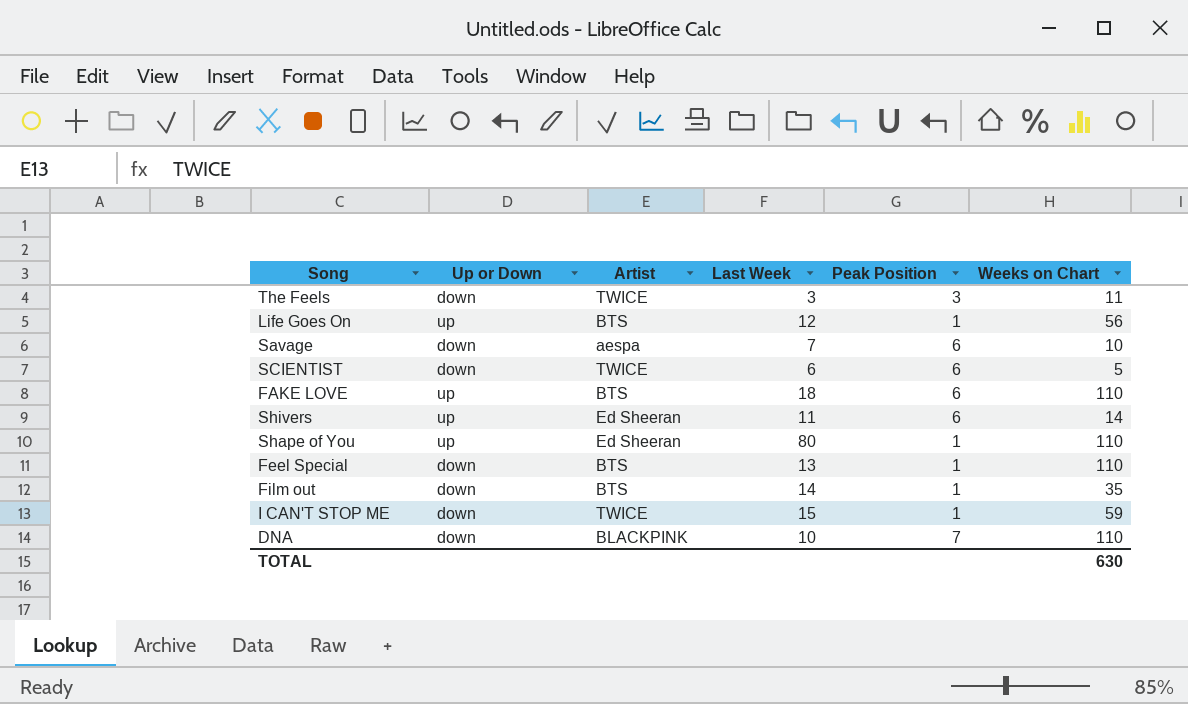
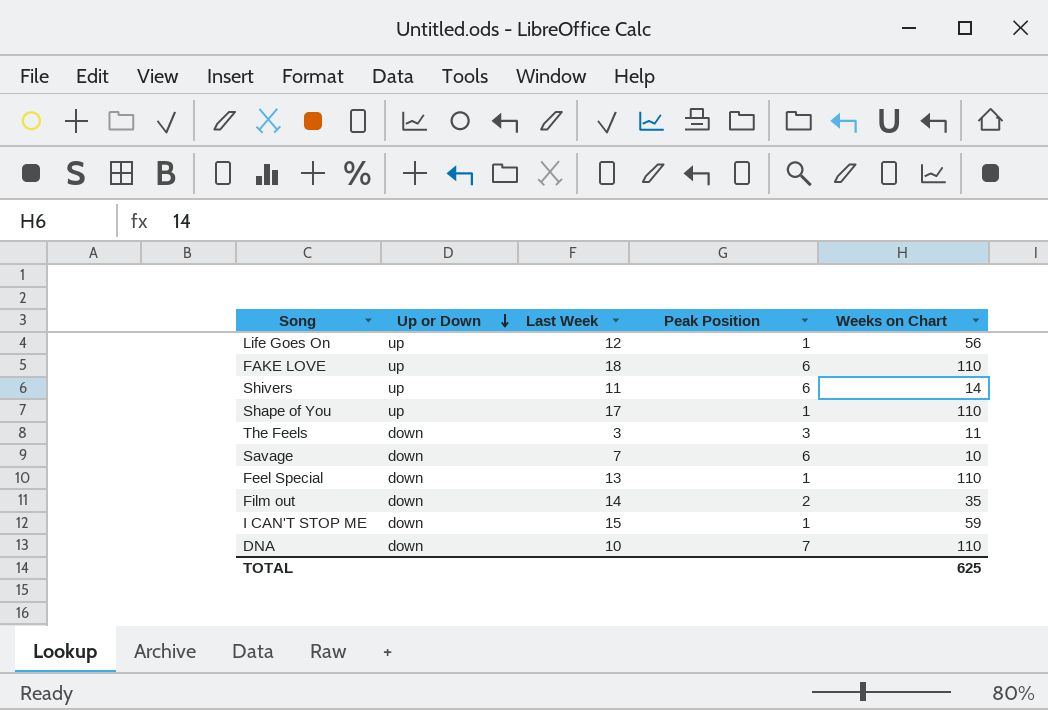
row order: none -> Up or Down descending
column Artist | position: 3 -> none
row SCIENTIST: down | TWICE | 6 | 6 | 5 -> none
Shape of You | Last Week: 80 -> 17
Film out | Peak Position: 1 -> 2
TOTAL | Weeks on Chart: 630 -> 625

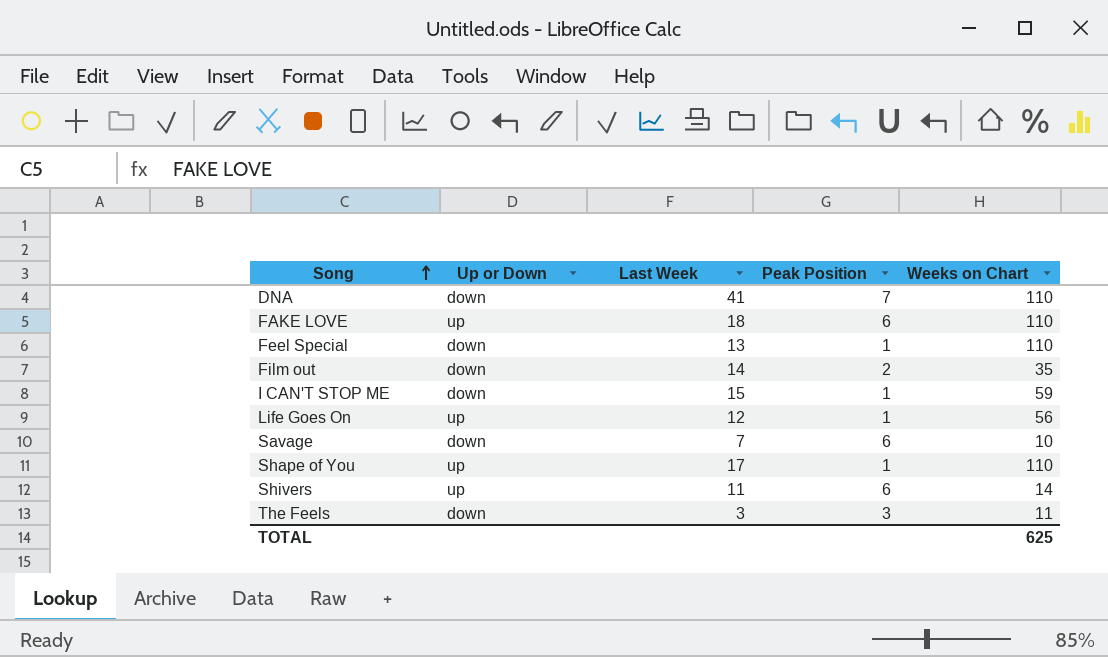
row order: Up or Down descending -> Song ascending
DNA | Last Week: 10 -> 41

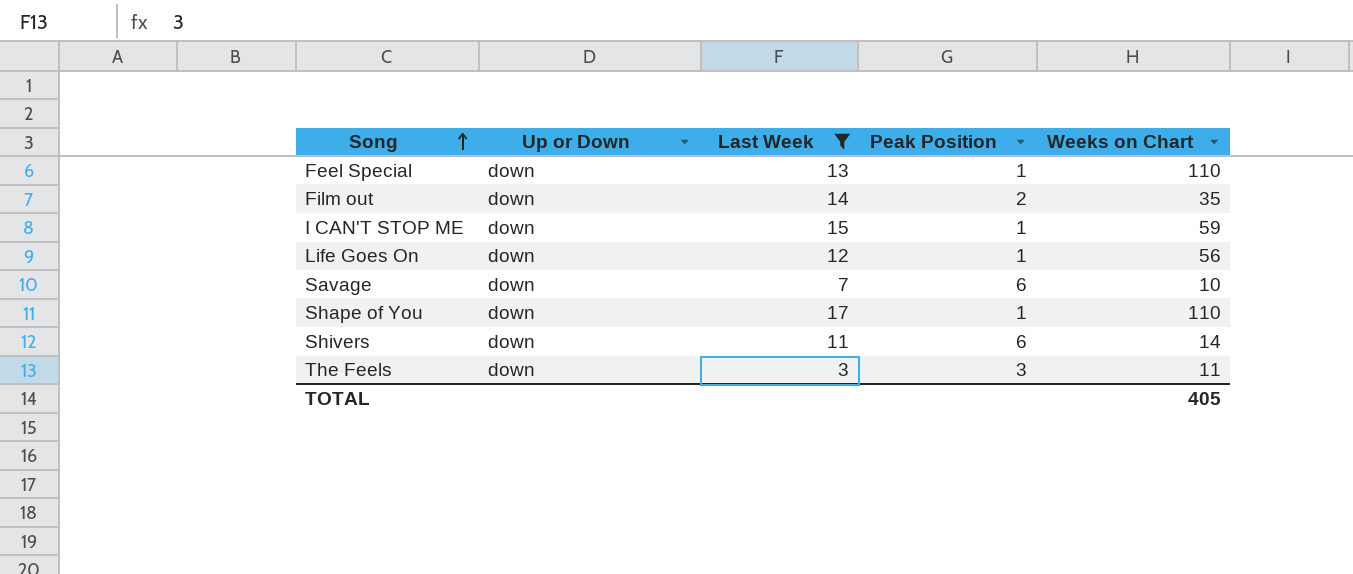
filter: none -> Last Week <= 17
Life Goes On | Up or Down: up -> down
Shape of You | Up or Down: up -> down
Shivers | Up or Down: up -> down
TOTAL | Weeks on Chart: 625 -> 405

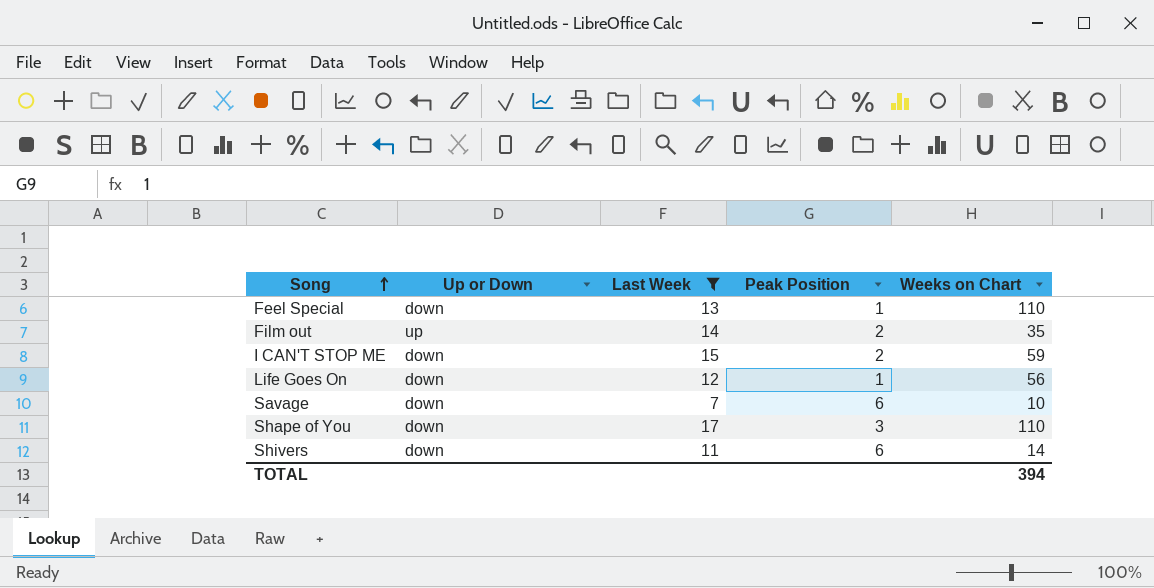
row The Feels: down | 3 | 3 | 11 -> none
Film out | Up or Down: down -> up
I CAN'T STOP ME | Peak Position: 1 -> 2
Shape of You | Peak Position: 1 -> 3
TOTAL | Weeks on Chart: 405 -> 394

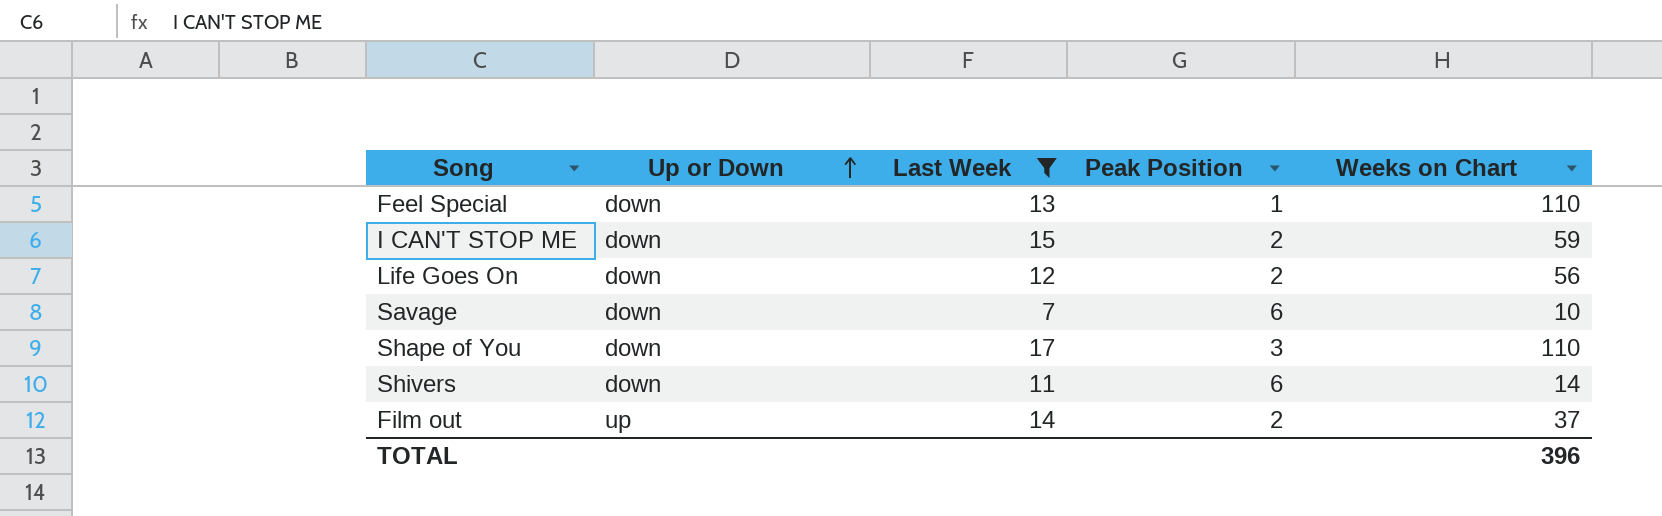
row order: Song ascending -> Up or Down ascending
Life Goes On | Peak Position: 1 -> 2
Film out | Weeks on Chart: 35 -> 37
TOTAL | Weeks on Chart: 394 -> 396

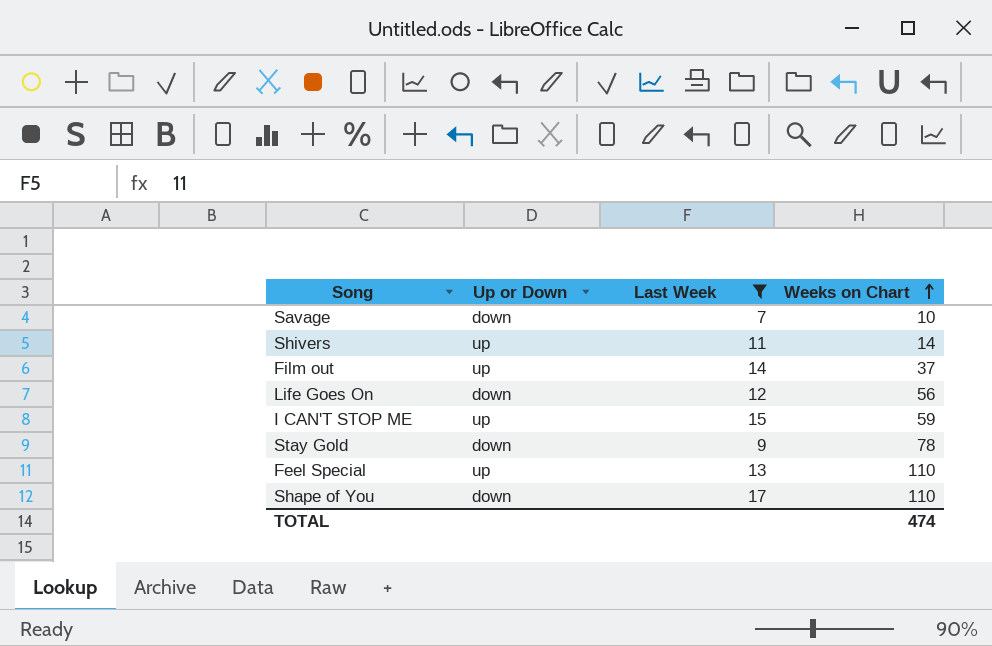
row order: Up or Down ascending -> Weeks on Chart ascending
column Peak Position | position: 4 -> none
Shivers | Up or Down: down -> up
I CAN'T STOP ME | Up or Down: down -> up
row Stay Gold: none -> down | 9 | 78
Feel Special | Up or Down: down -> up
TOTAL | Weeks on Chart: 396 -> 474

